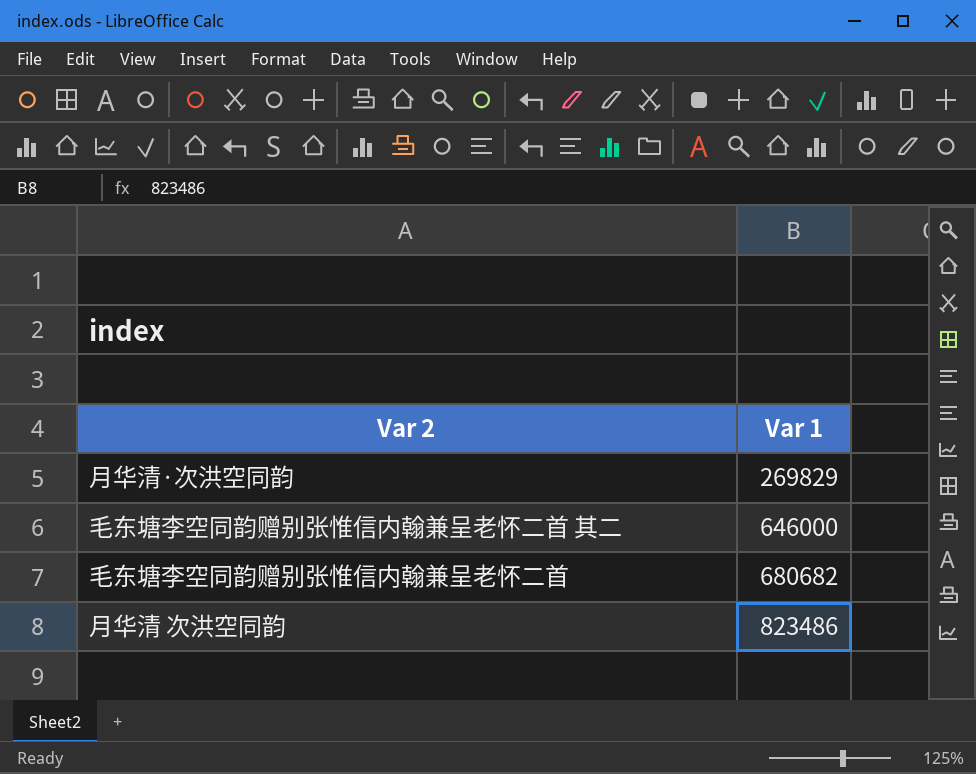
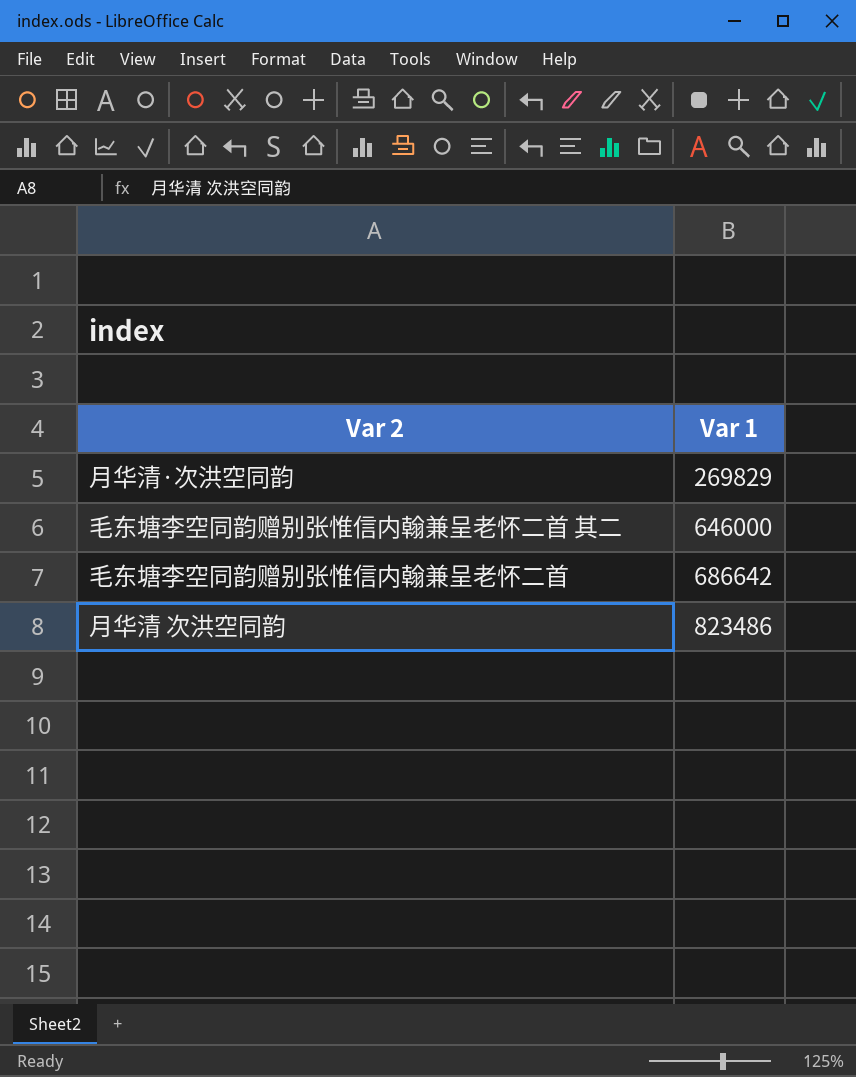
毛东塘李空同韵赠别张惟信内翰兼呈老怀二首 | Var 1: 680682 -> 686642

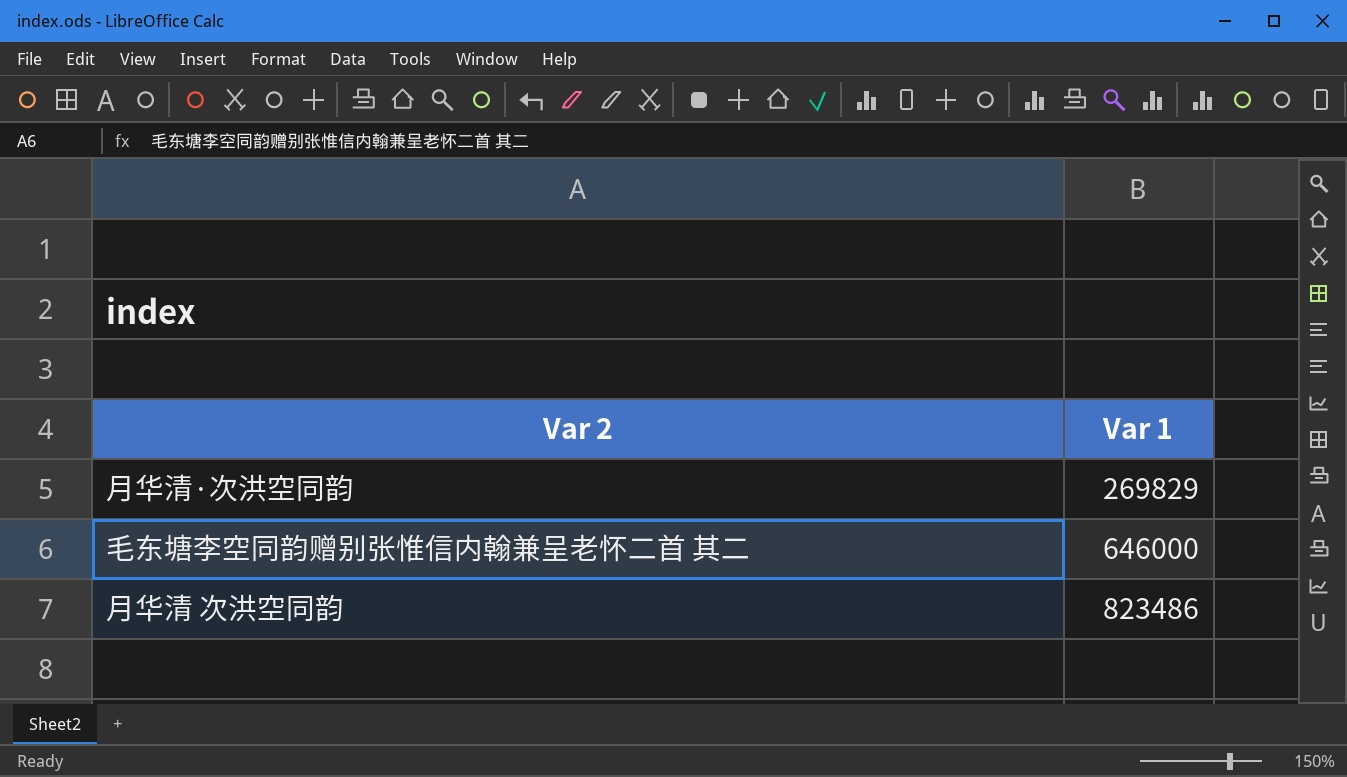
row 毛东塘李空同韵赠别张惟信内翰兼呈老怀二首: 686642 -> none

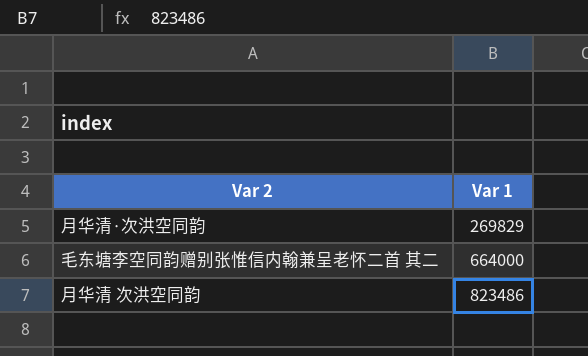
毛东塘李空同韵赠别张惟信内翰兼呈老怀二首 其二 | Var 1: 646000 -> 664000

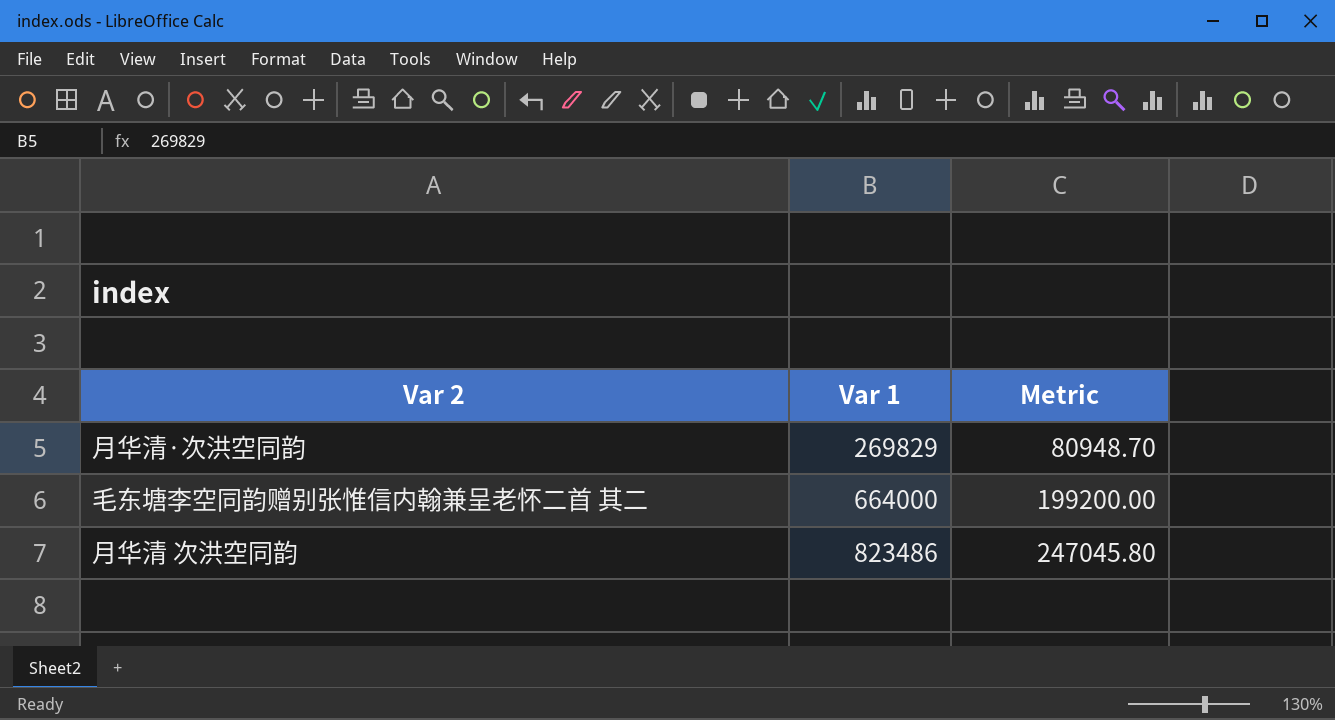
column Metric | formula: none -> [Var 1] * 0.3

